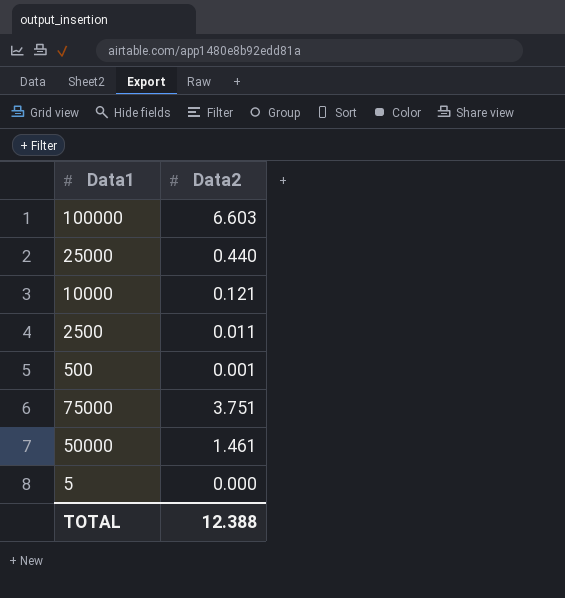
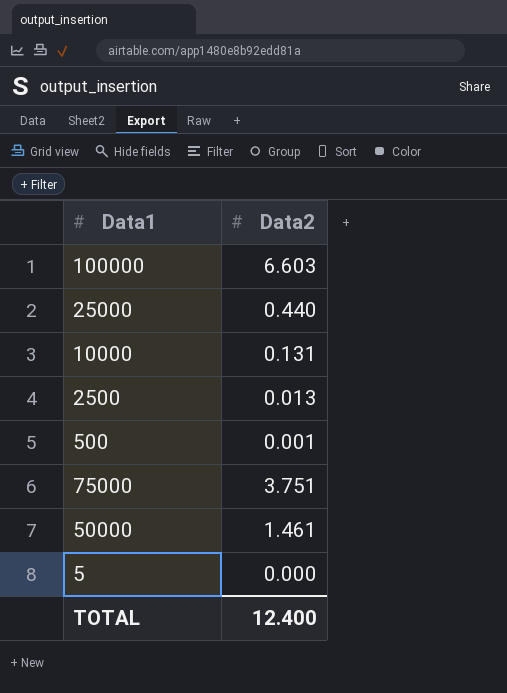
10000 | Data2: 0.121 -> 0.131
2500 | Data2: 0.011 -> 0.013
TOTAL | Data2: 12.388 -> 12.400

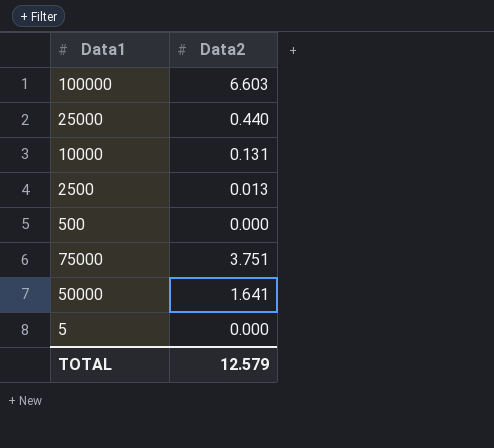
500 | Data2: 0.001 -> 0.000
50000 | Data2: 1.461 -> 1.641
TOTAL | Data2: 12.400 -> 12.579

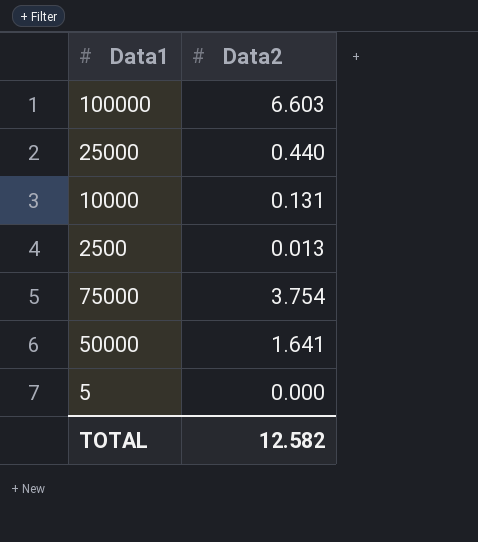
row 500: 0.000 -> none
75000 | Data2: 3.751 -> 3.754
TOTAL | Data2: 12.579 -> 12.582

